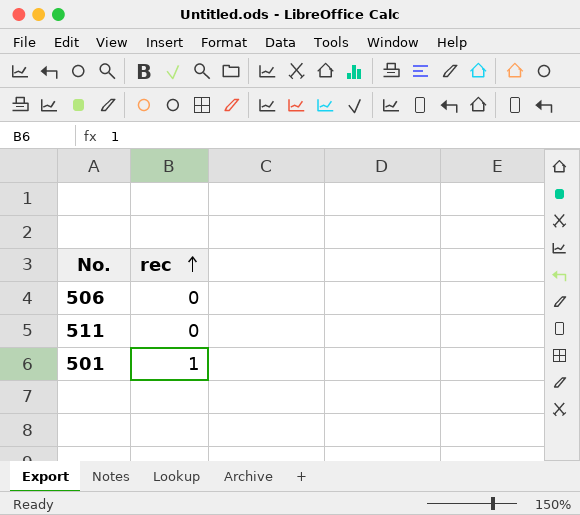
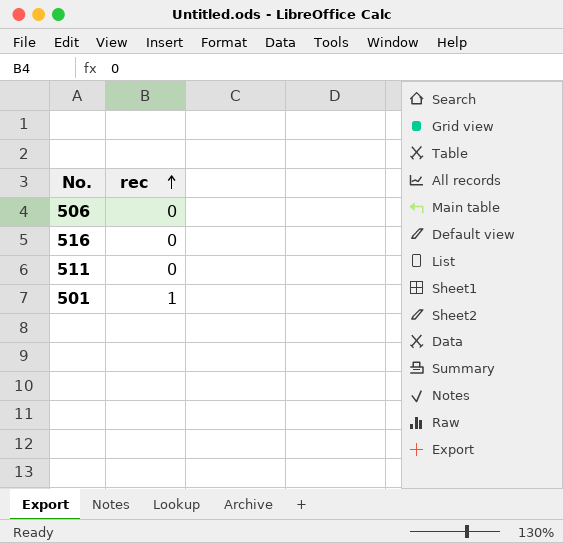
row 516: none -> 0

